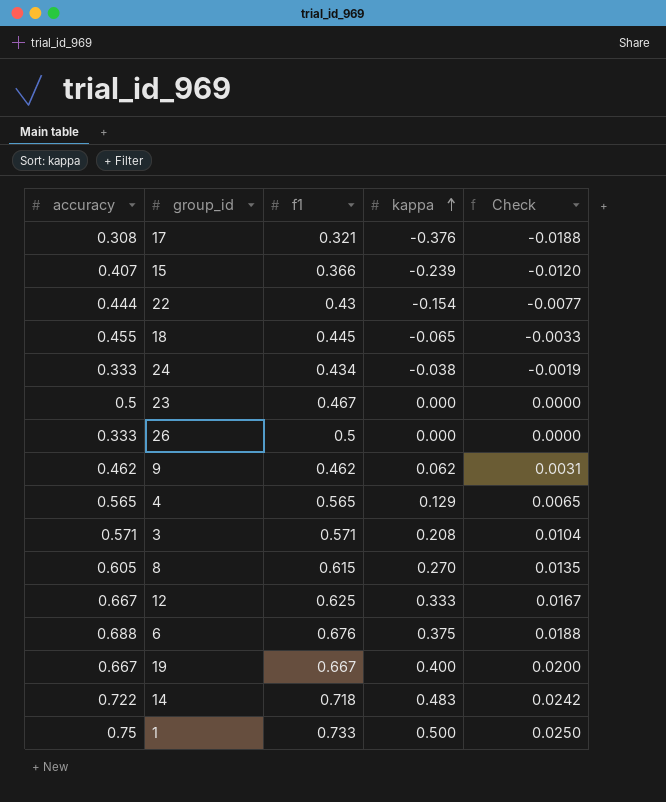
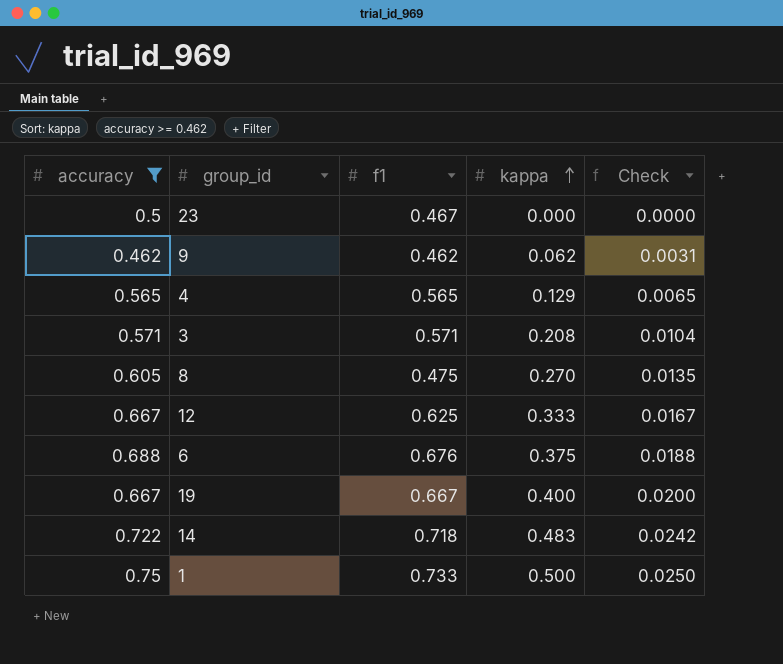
filter: none -> accuracy >= 0.462
8 | f1: 0.615 -> 0.475

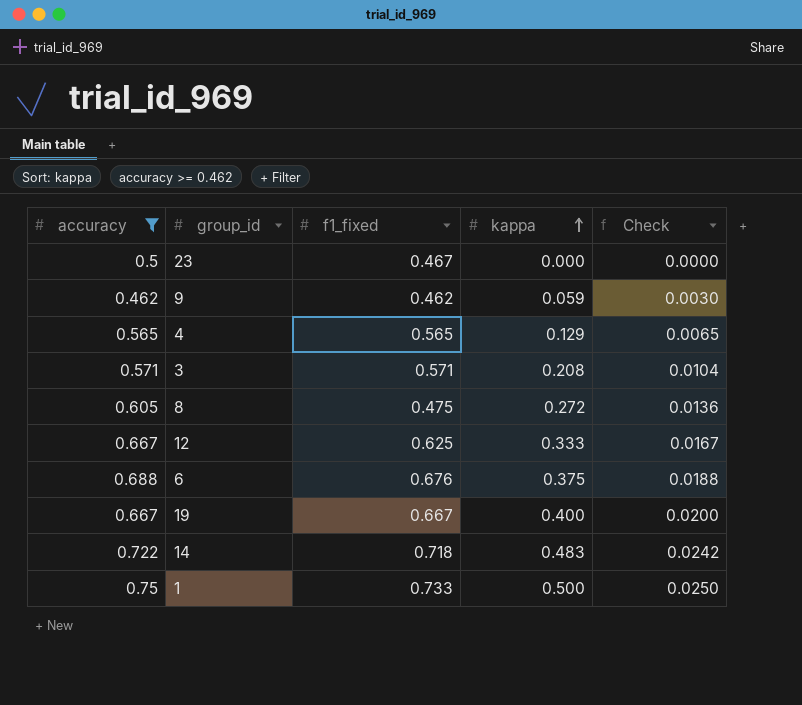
column name: f1 -> f1_fixed
9 | kappa: 0.062 -> 0.059
9 | Check: 0.0031 -> 0.0030
8 | kappa: 0.270 -> 0.272
8 | Check: 0.0135 -> 0.0136

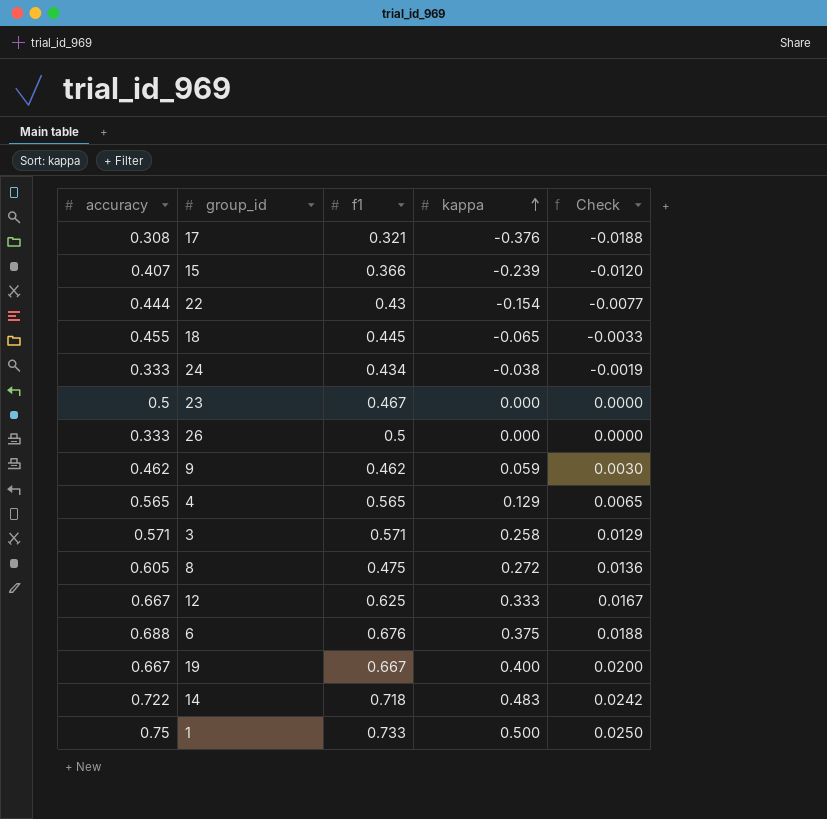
filter: accuracy >= 0.462 -> none
column name: f1_fixed -> f1
3 | kappa: 0.208 -> 0.258
3 | Check: 0.0104 -> 0.0129

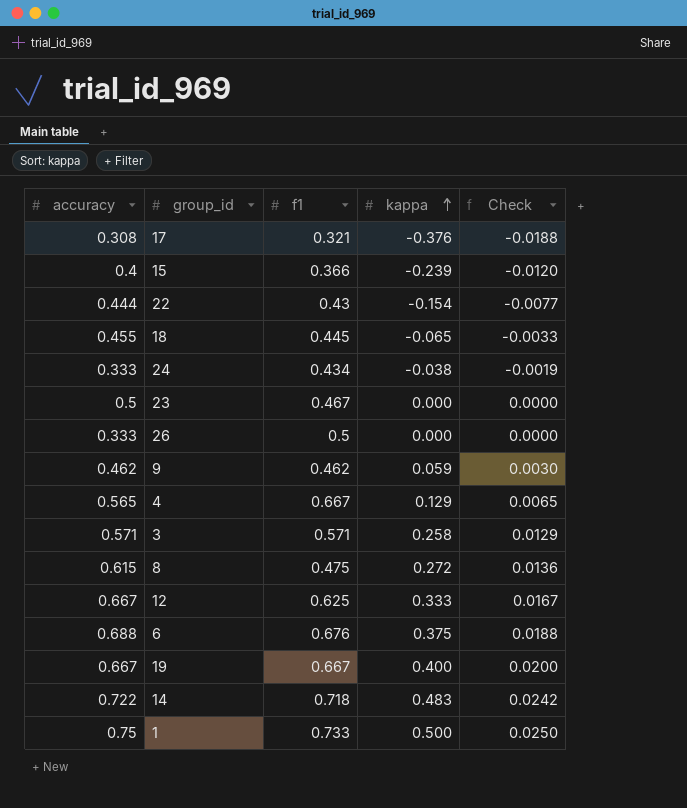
15 | accuracy: 0.407 -> 0.4
4 | f1: 0.565 -> 0.667
8 | accuracy: 0.605 -> 0.615

